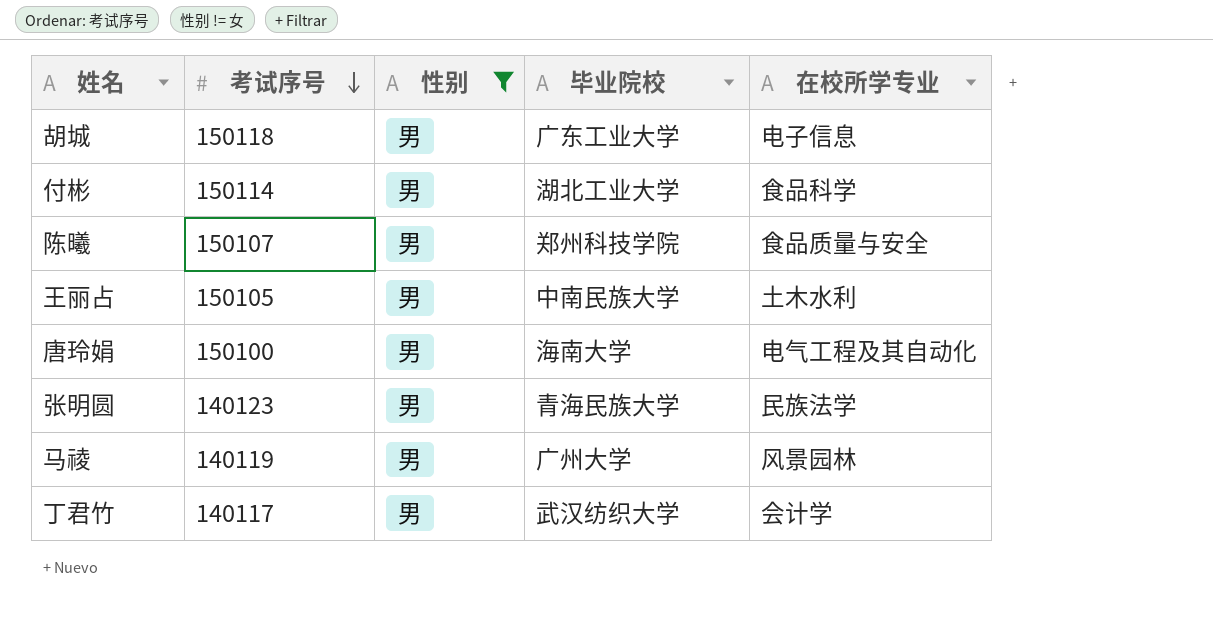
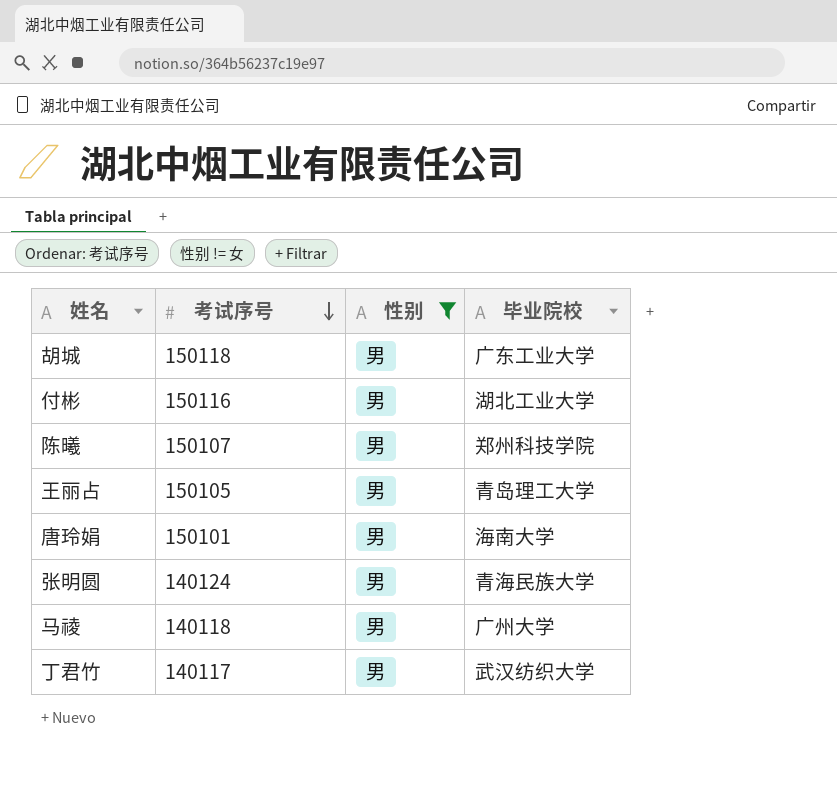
column 在校所学专业 | position: 5 -> none
付彬 | 考试序号: 150114 -> 150116
王丽占 | 毕业院校: 中南民族大学 -> 青岛理工大学
唐玲娟 | 考试序号: 150100 -> 150101
张明圆 | 考试序号: 140123 -> 140124
马祾 | 考试序号: 140119 -> 140118

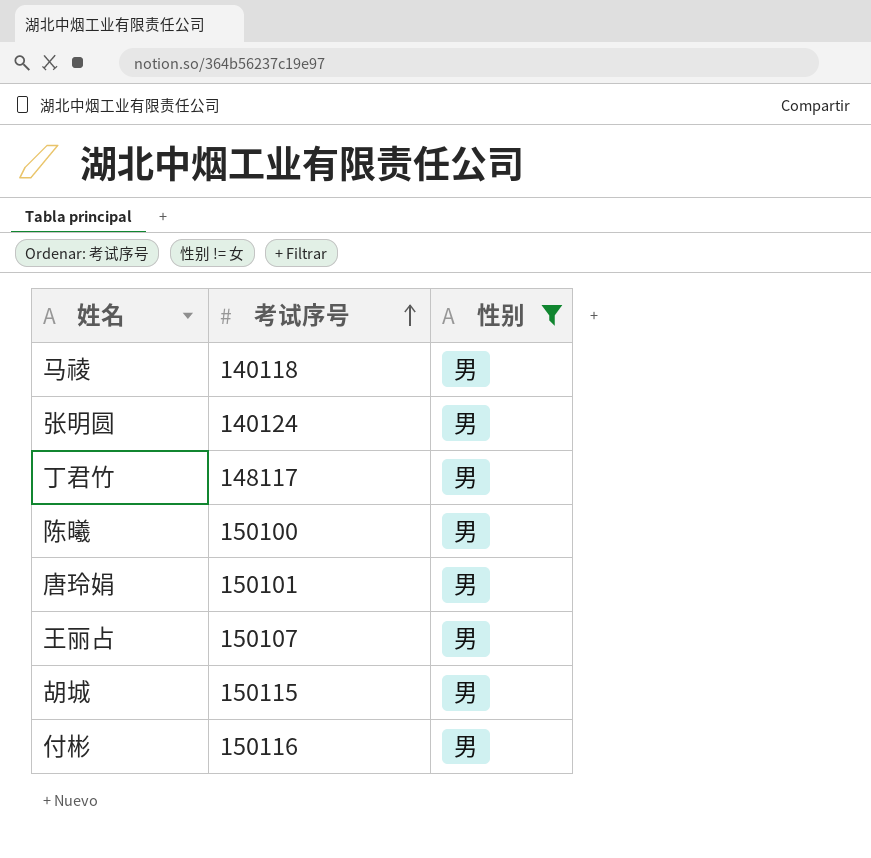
row order: 考试序号 descending -> 考试序号 ascending
column 毕业院校 | position: 4 -> none
丁君竹 | 考试序号: 140117 -> 148117
陈曦 | 考试序号: 150107 -> 150100
王丽占 | 考试序号: 150105 -> 150107
胡城 | 考试序号: 150118 -> 150115

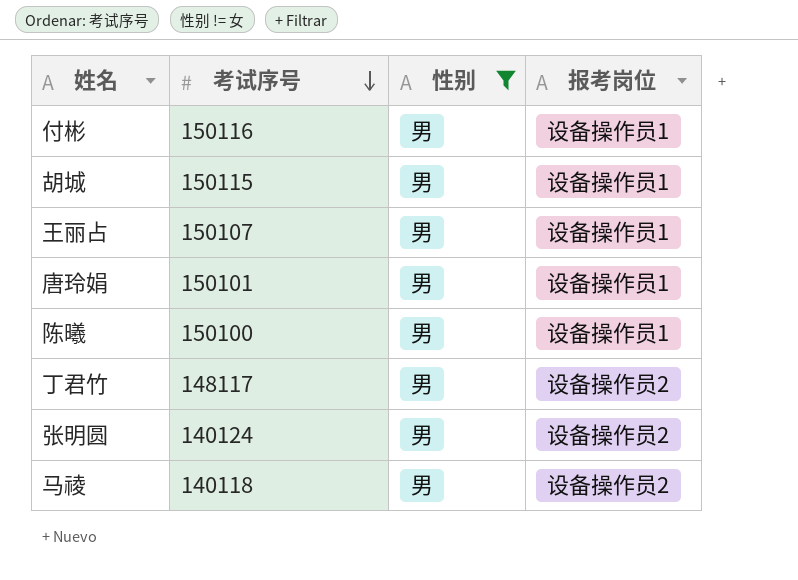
row order: 考试序号 ascending -> 考试序号 descending
column 报考岗位 | position: none -> 4

